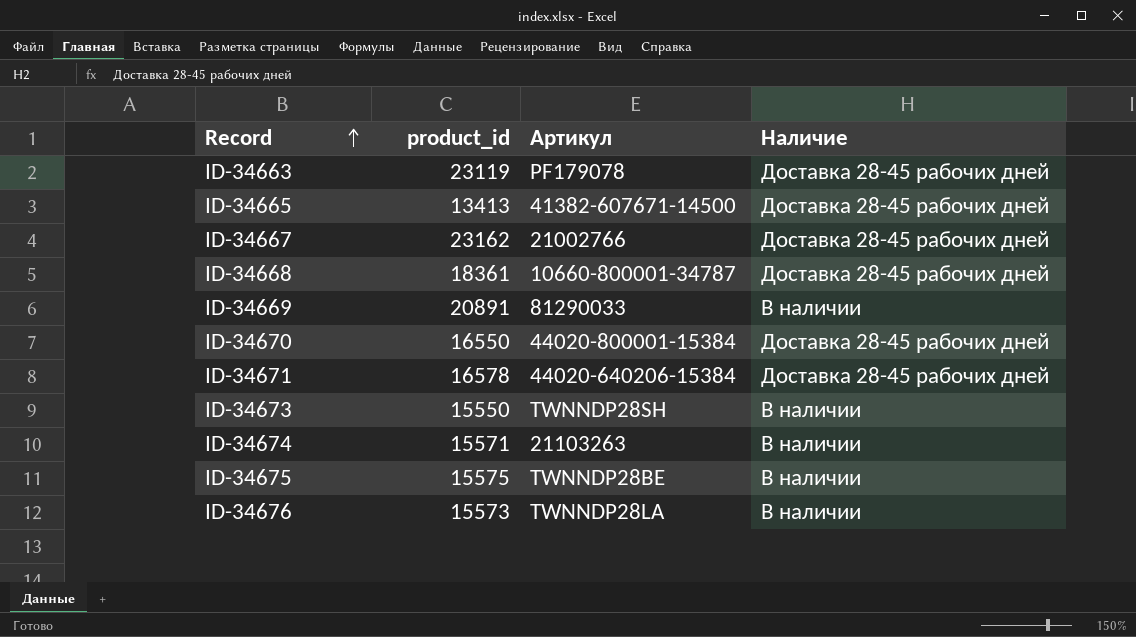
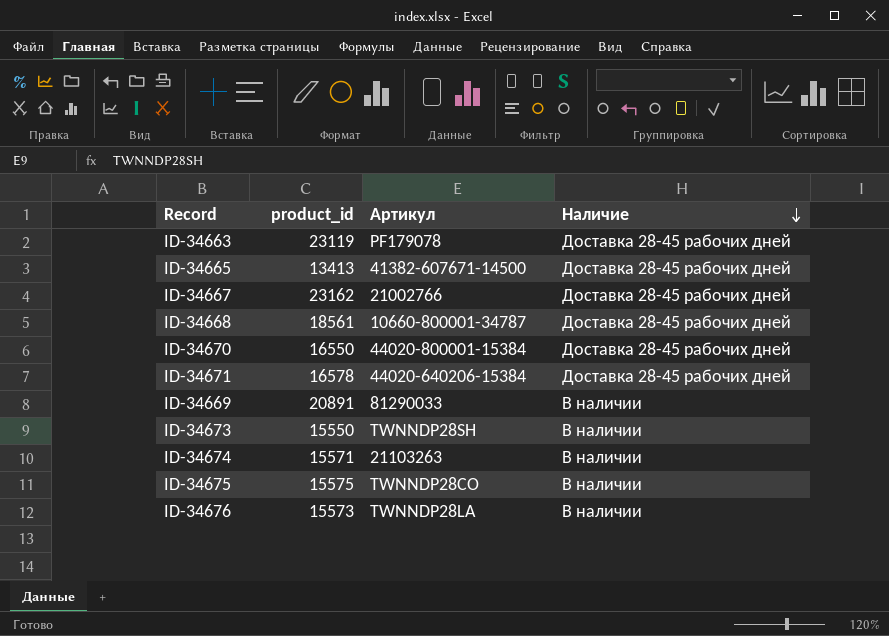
row order: Record ascending -> Наличие descending
ID-34668 | product_id: 18361 -> 18561
ID-34675 | Артикул: TWNNDP28BE -> TWNNDP28CO

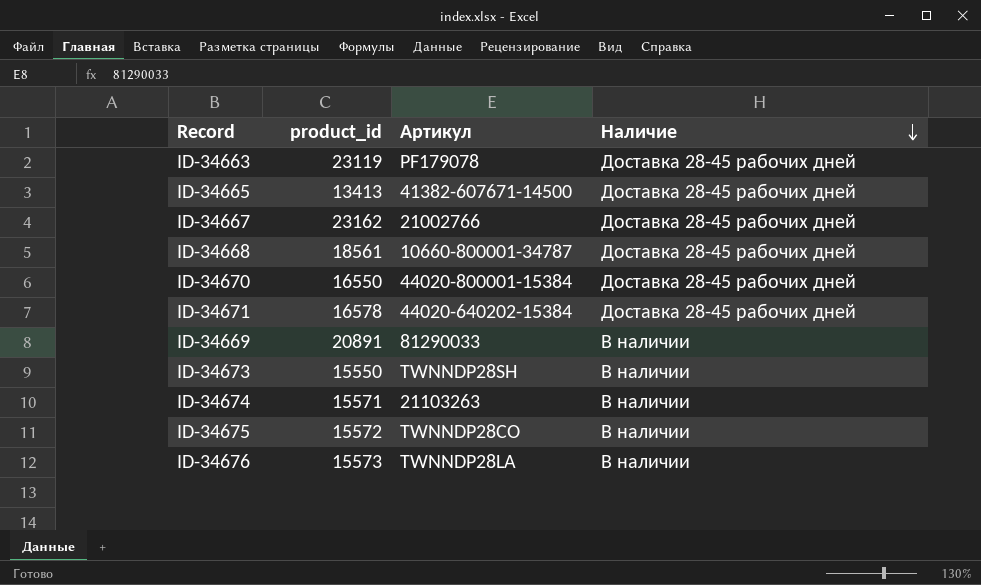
ID-34671 | Артикул: 44020-640206-15384 -> 44020-640202-15384
ID-34675 | product_id: 15575 -> 15572

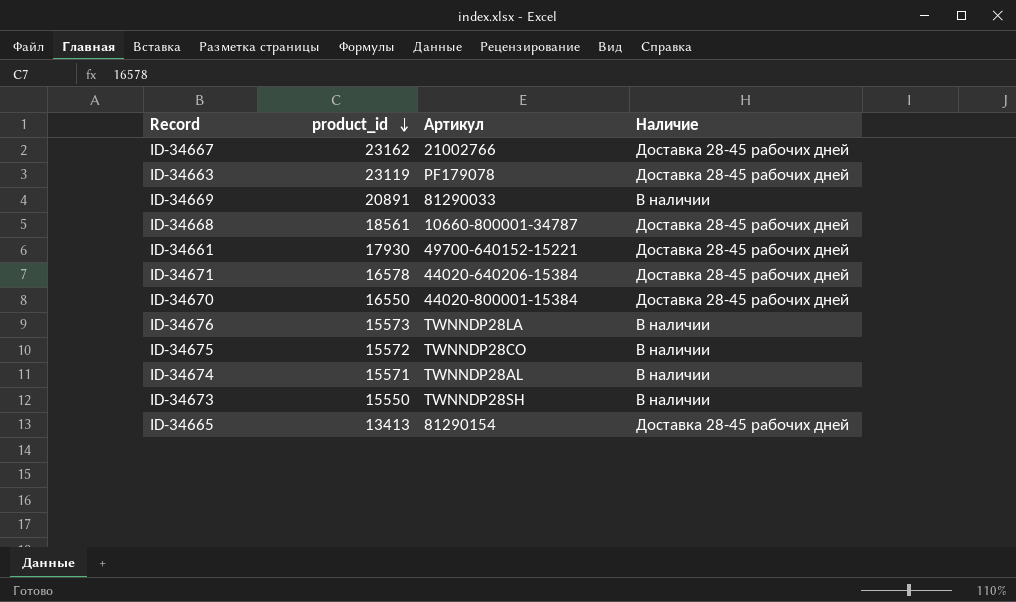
row order: Наличие descending -> product_id descending
row ID-34661: none -> 17930 | 49700-640152-15221 | Доставка 28-45 рабочих дней
ID-34671 | Артикул: 44020-640202-15384 -> 44020-640206-15384
ID-34674 | Артикул: 21103263 -> TWNNDP28AL
ID-34665 | Артикул: 41382-607671-14500 -> 81290154

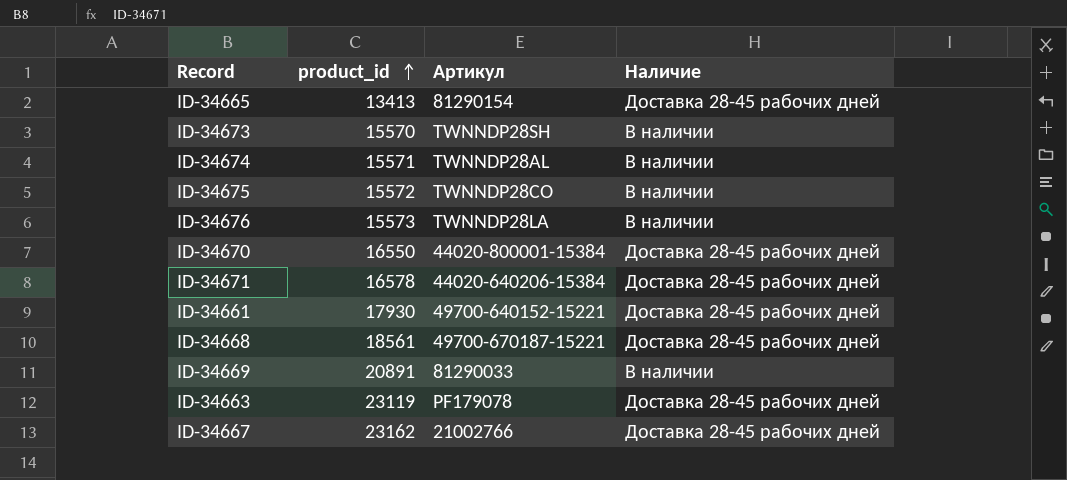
row order: product_id descending -> product_id ascending
ID-34673 | product_id: 15550 -> 15570
ID-34668 | Артикул: 10660-800001-34787 -> 49700-670187-15221

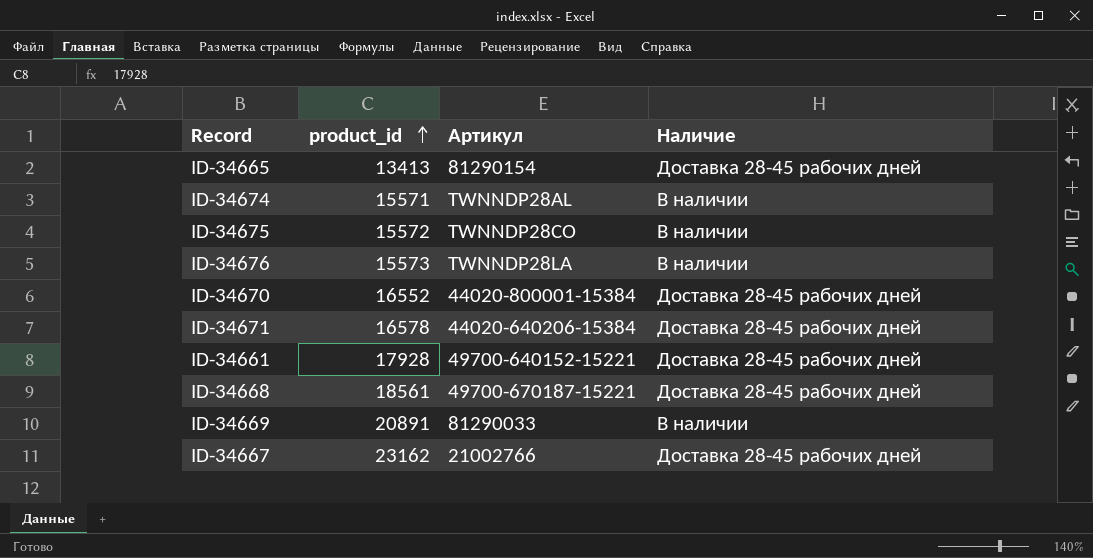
row ID-34673: 15570 | TWNNDP28SH | В наличии -> none
row ID-34663: 23119 | PF179078 | Доставка 28-45 рабочих дней -> none
ID-34670 | product_id: 16550 -> 16552
ID-34661 | product_id: 17930 -> 17928

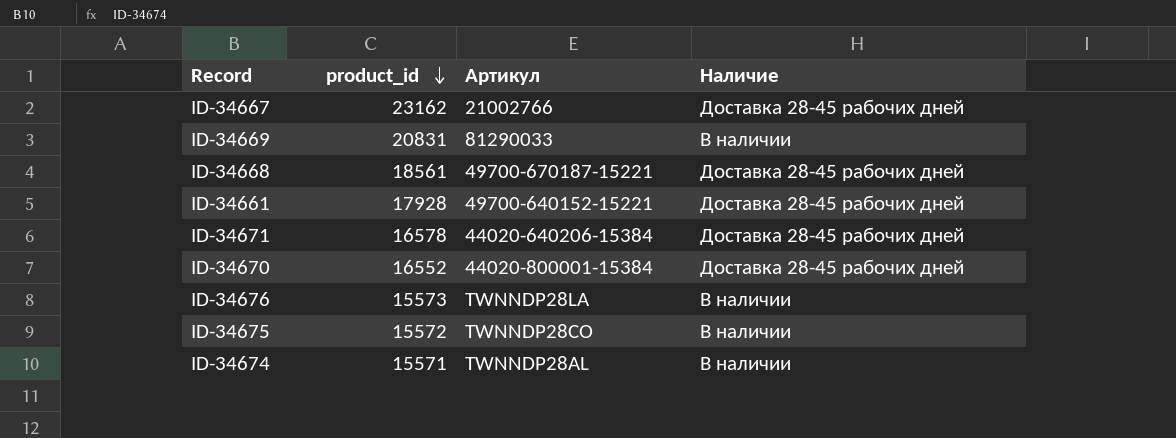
row order: product_id ascending -> product_id descending
row ID-34665: 13413 | 81290154 | Доставка 28-45 рабочих дней -> none
ID-34669 | product_id: 20891 -> 20831

